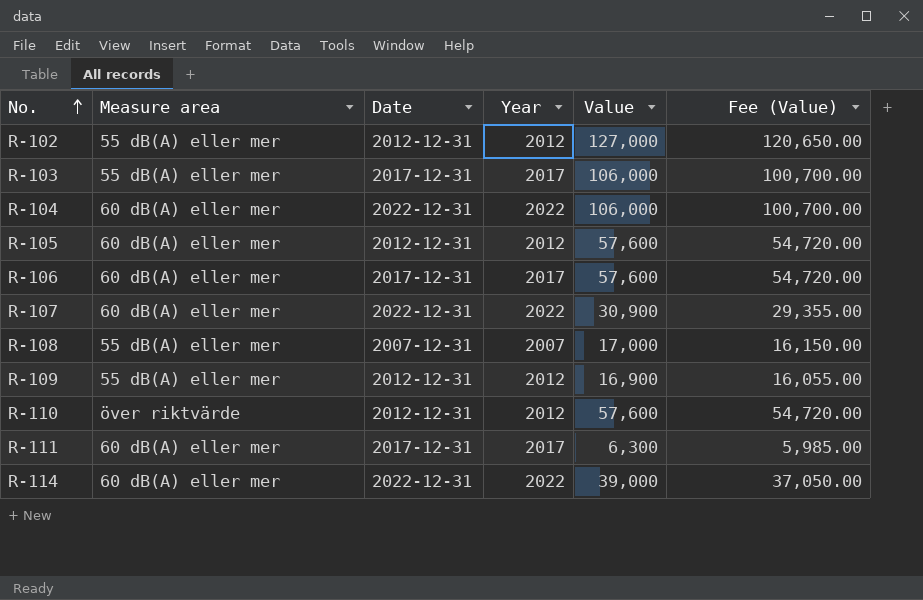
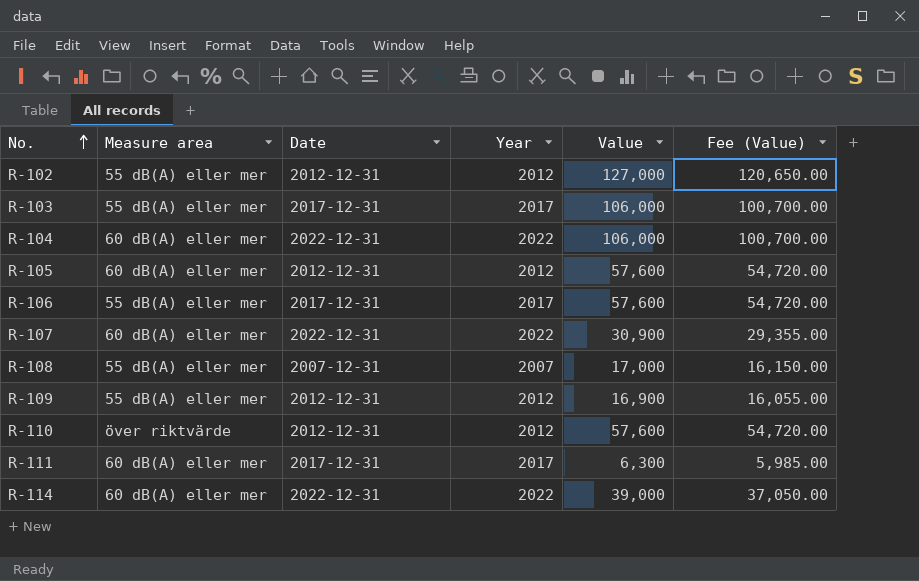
R-106 | Measure area: 60 dB(A) eller mer -> 55 dB(A) eller mer

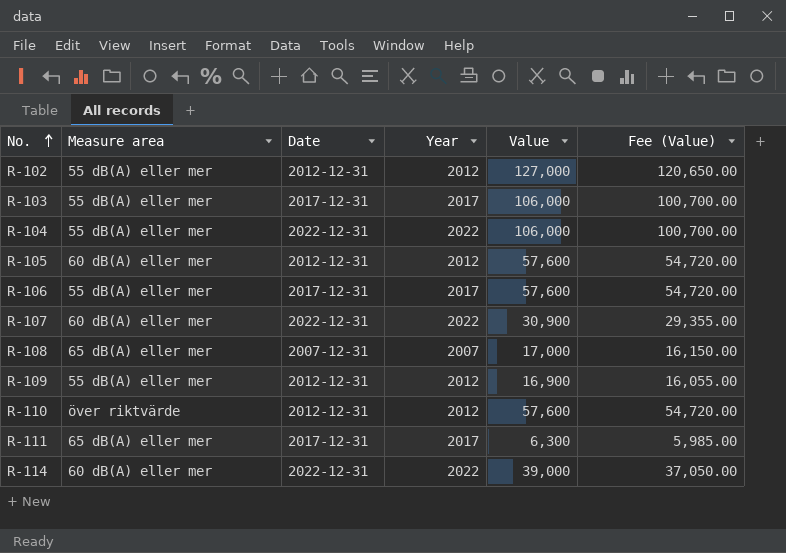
R-104 | Measure area: 60 dB(A) eller mer -> 55 dB(A) eller mer
R-108 | Measure area: 55 dB(A) eller mer -> 65 dB(A) eller mer
R-111 | Measure area: 60 dB(A) eller mer -> 65 dB(A) eller mer

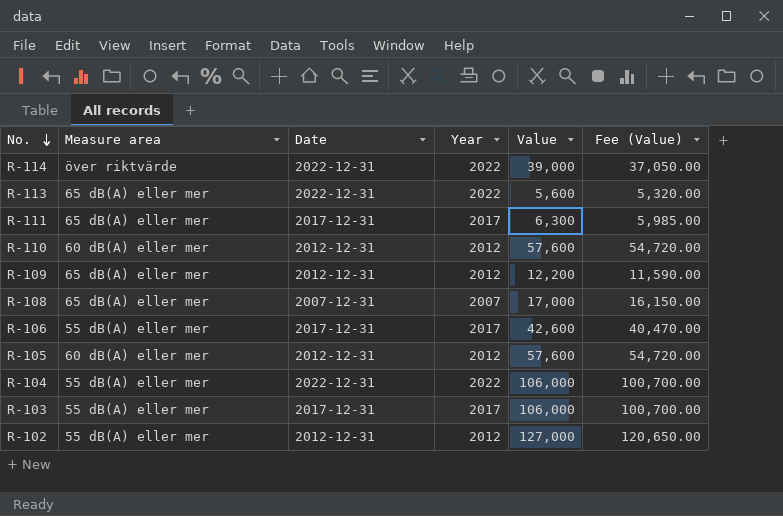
row order: No. ascending -> No. descending
row R-107: 60 dB(A) eller mer | 2022-12-31 | 2022 | 30,900 | 29,355.00 -> none
R-114 | Measure area: 60 dB(A) eller mer -> över riktvärde
row R-113: none -> 65 dB(A) eller mer | 2022-12-31 | 2022 | 5,600 | 5,320.00
R-110 | Measure area: över riktvärde -> 60 dB(A) eller mer
R-109 | Measure area: 55 dB(A) eller mer -> 65 dB(A) eller mer
R-109 | Value: 16,900 -> 12,200
R-109 | Fee (Value): 16,055.00 -> 11,590.00
R-106 | Value: 57,600 -> 42,600
R-106 | Fee (Value): 54,720.00 -> 40,470.00

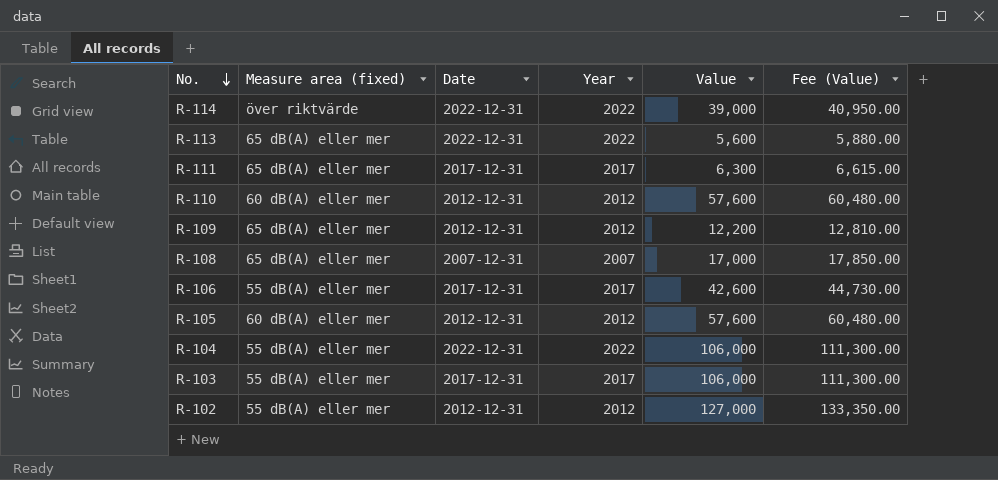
column name: Measure area -> Measure area (fixed)
column Fee (Value) | formula: [Value] * 0.95 -> [Value] * 1.05

